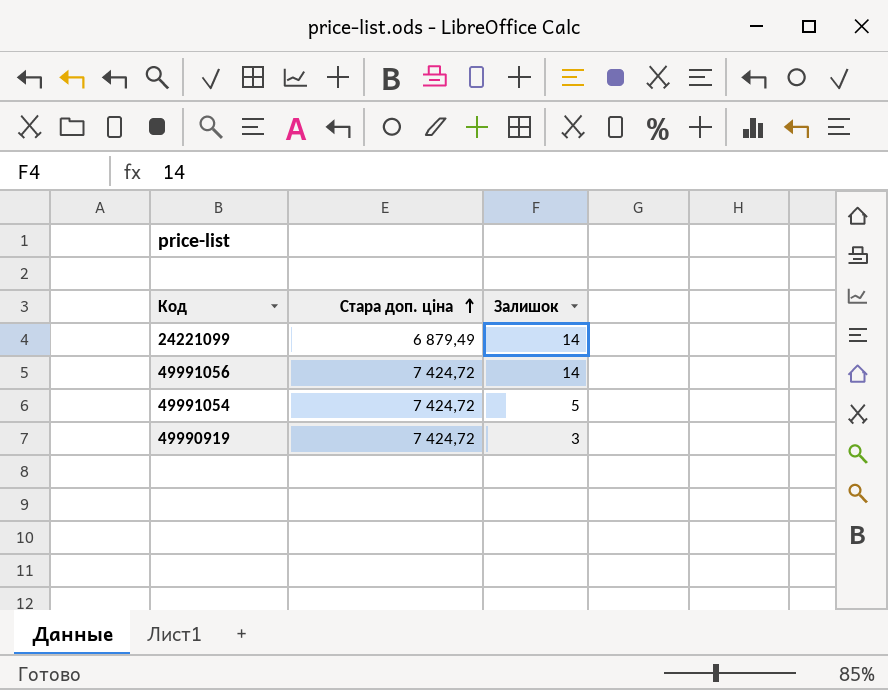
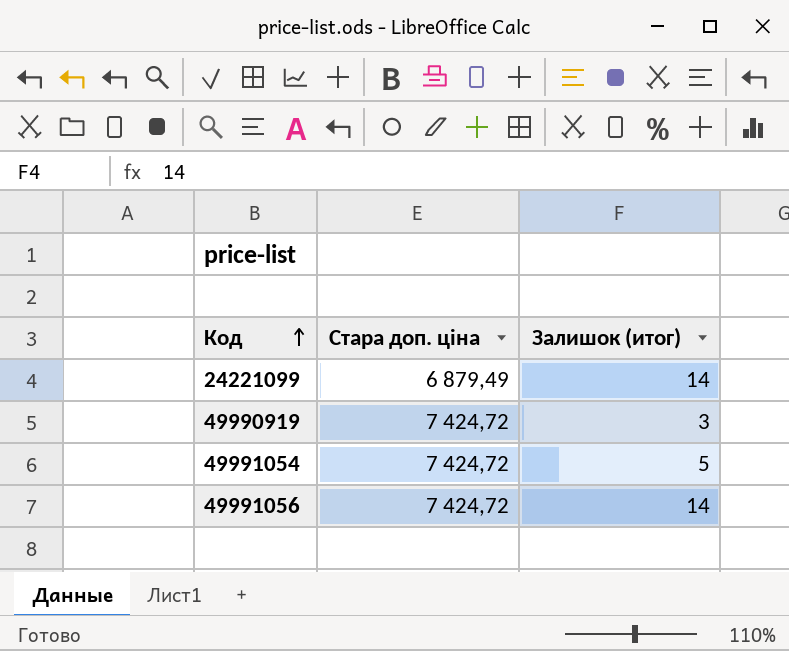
row order: Стара доп. ціна ascending -> Код ascending
column name: Залишок -> Залишок (итог)

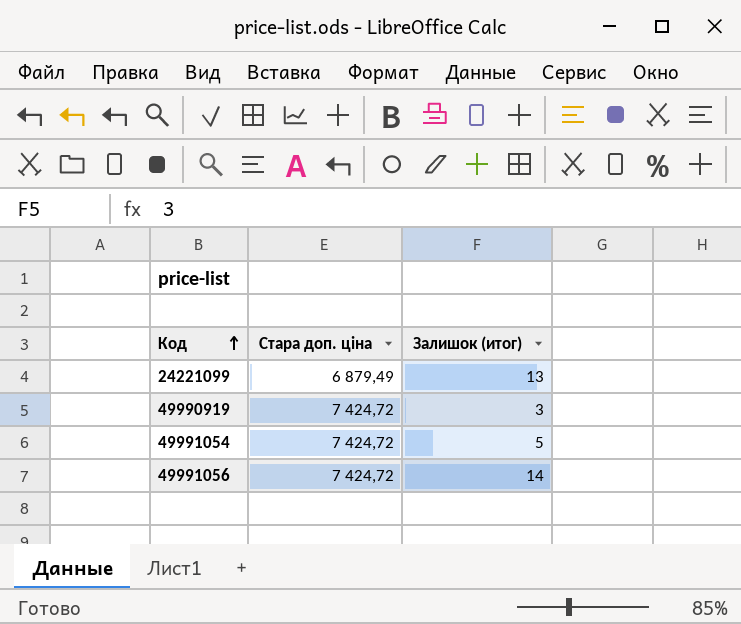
24221099 | Залишок (итог): 14 -> 13

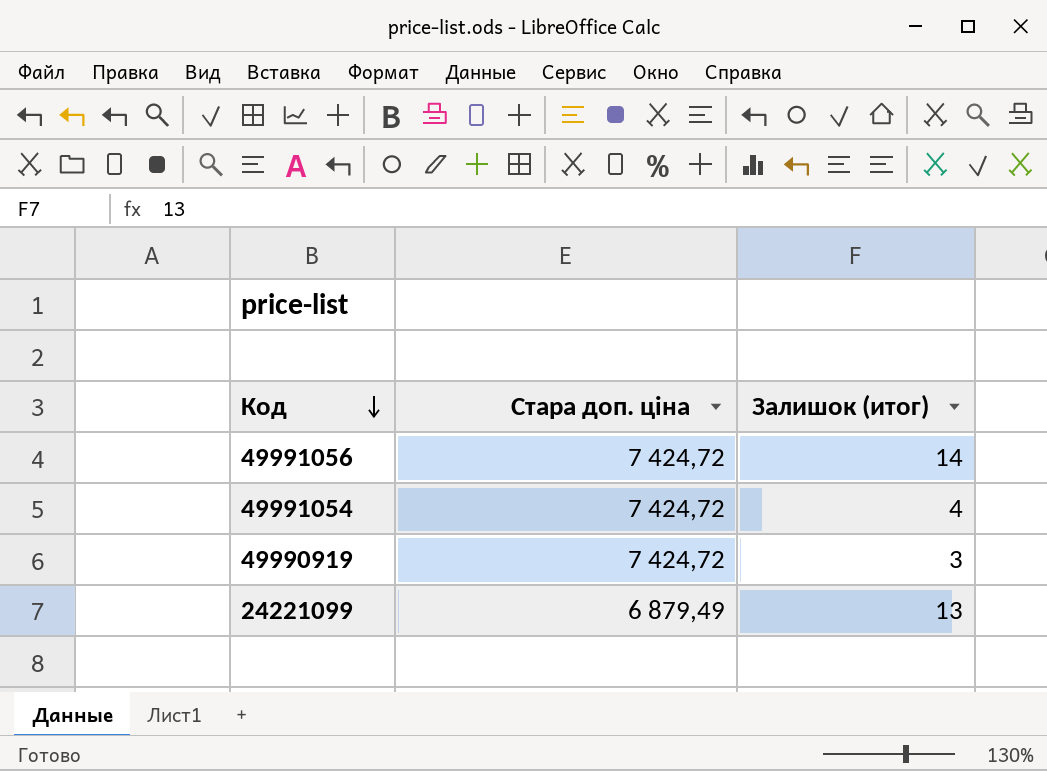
row order: Код ascending -> Код descending
49991054 | Залишок (итог): 5 -> 4

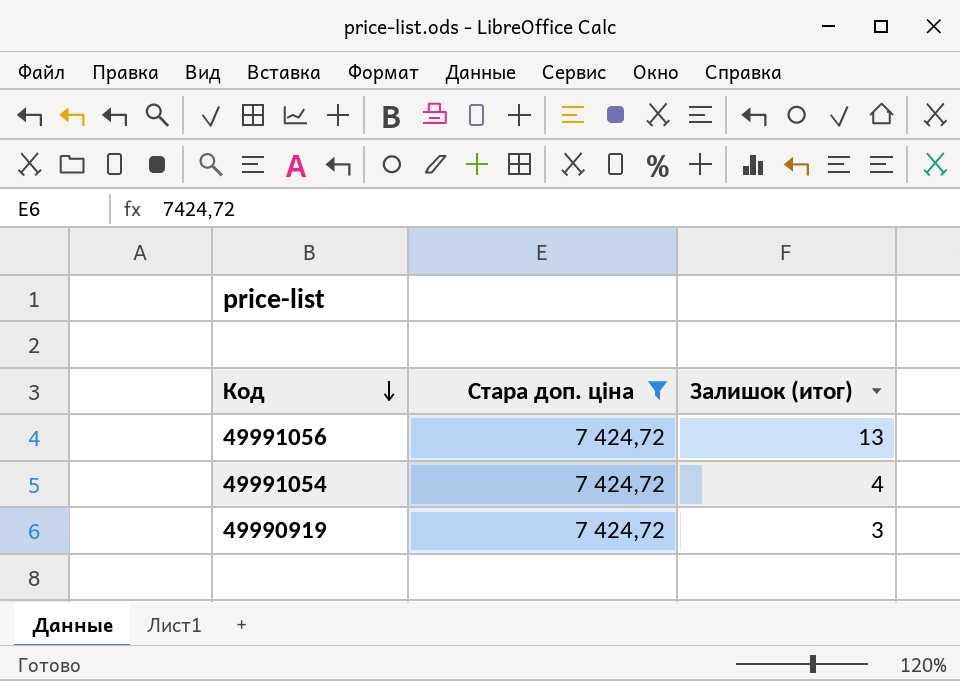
filter: none -> Стара доп. ціна = 7 424,72
49991056 | Залишок (итог): 14 -> 13

